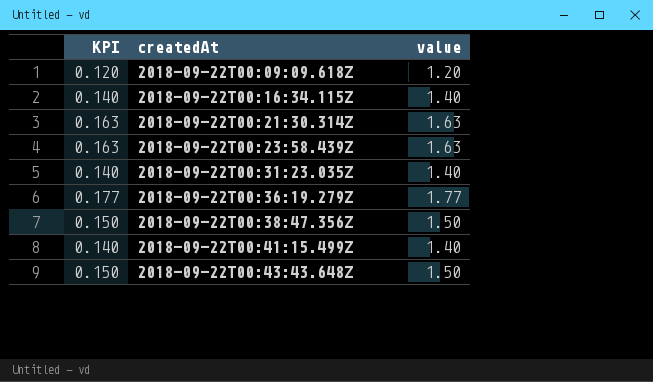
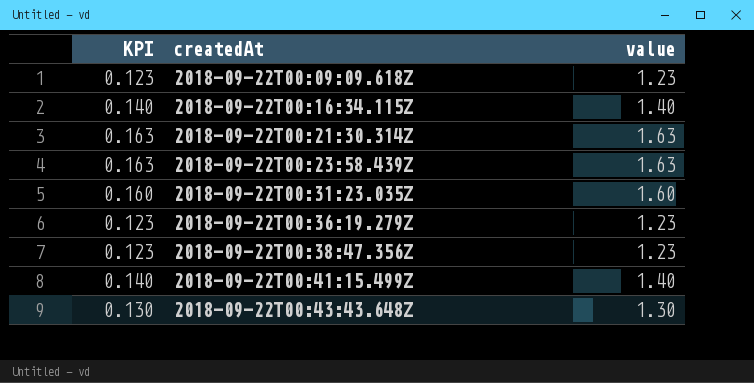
2018-09-22T00:09:09.618Z | KPI: 0.120 -> 0.123
2018-09-22T00:09:09.618Z | value: 1.20 -> 1.23
2018-09-22T00:31:23.035Z | KPI: 0.140 -> 0.160
2018-09-22T00:31:23.035Z | value: 1.40 -> 1.60
2018-09-22T00:36:19.279Z | KPI: 0.177 -> 0.123
2018-09-22T00:36:19.279Z | value: 1.77 -> 1.23
2018-09-22T00:38:47.356Z | KPI: 0.150 -> 0.123
2018-09-22T00:38:47.356Z | value: 1.50 -> 1.23
2018-09-22T00:43:43.648Z | KPI: 0.150 -> 0.130
2018-09-22T00:43:43.648Z | value: 1.50 -> 1.30

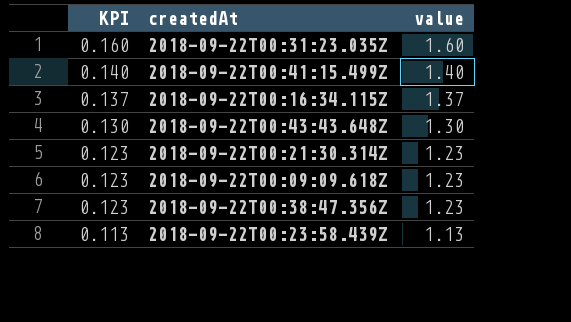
row order: createdAt ascending -> KPI descending
row 2018-09-22T00:36:19.279Z: 0.123 | 1.23 -> none
2018-09-22T00:16:34.115Z | KPI: 0.140 -> 0.137
2018-09-22T00:16:34.115Z | value: 1.40 -> 1.37
2018-09-22T00:21:30.314Z | KPI: 0.163 -> 0.123
2018-09-22T00:21:30.314Z | value: 1.63 -> 1.23
2018-09-22T00:23:58.439Z | KPI: 0.163 -> 0.113
2018-09-22T00:23:58.439Z | value: 1.63 -> 1.13

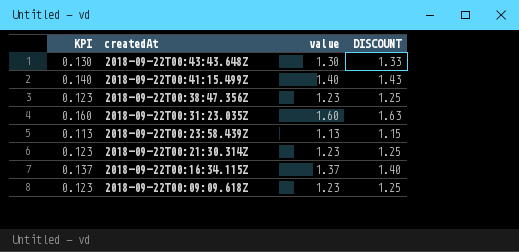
row order: KPI descending -> createdAt descending
column DISCOUNT | formula: none -> [value] * 1.02

